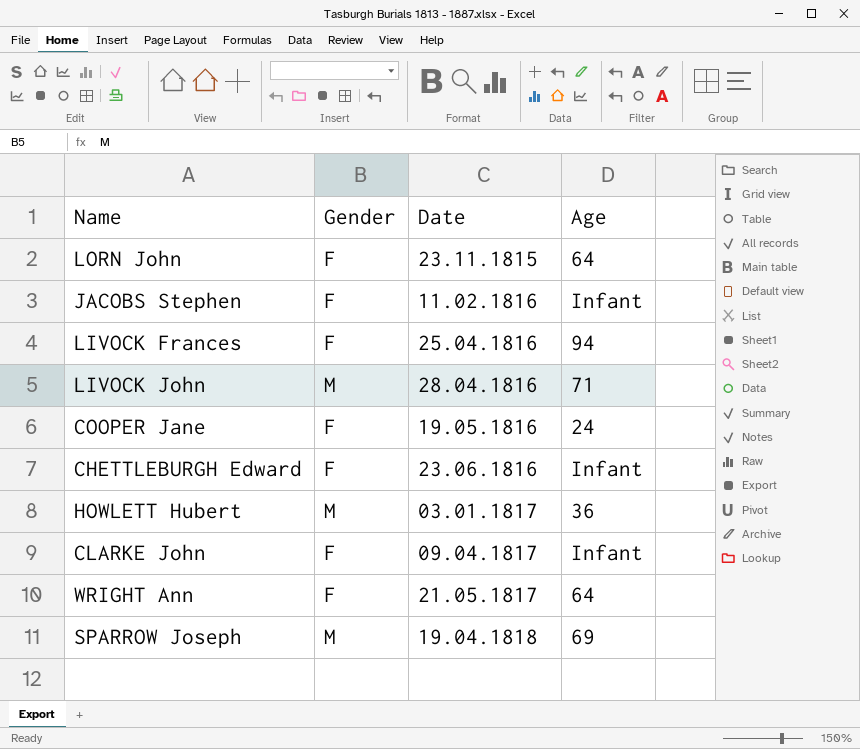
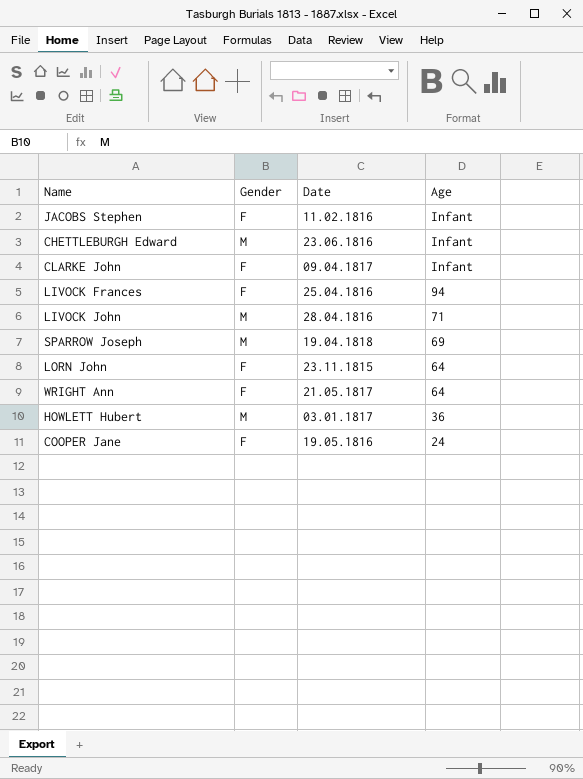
row order: Date ascending -> Age descending
CHETTLEBURGH Edward | Gender: F -> M

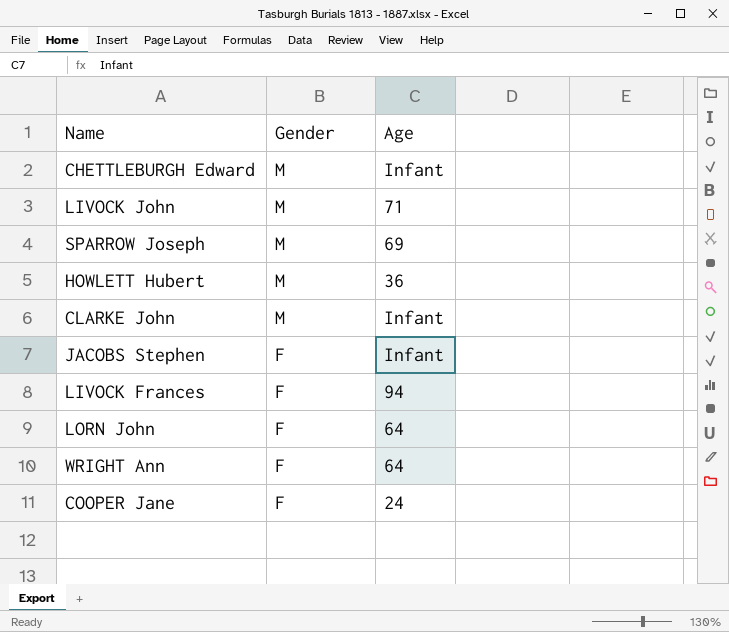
row order: Age descending -> Gender descending
column Date | position: 3 -> none
CLARKE John | Gender: F -> M

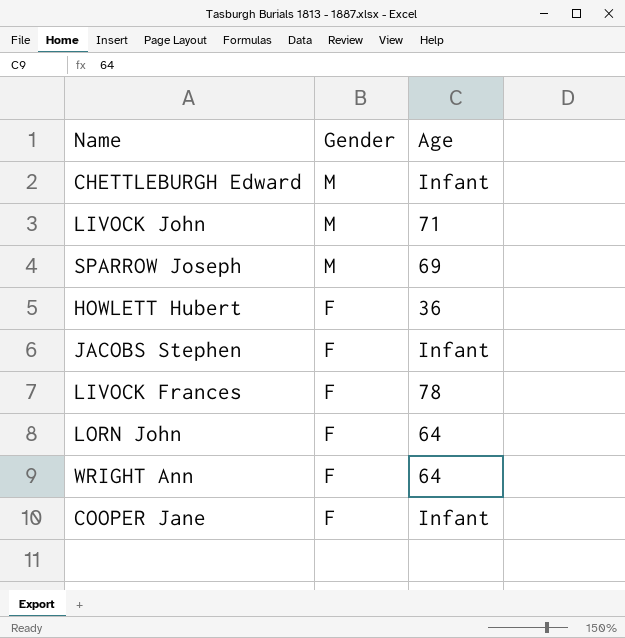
row CLARKE John: M | Infant -> none
HOWLETT Hubert | Gender: M -> F
LIVOCK Frances | Age: 94 -> 78
COOPER Jane | Age: 24 -> Infant

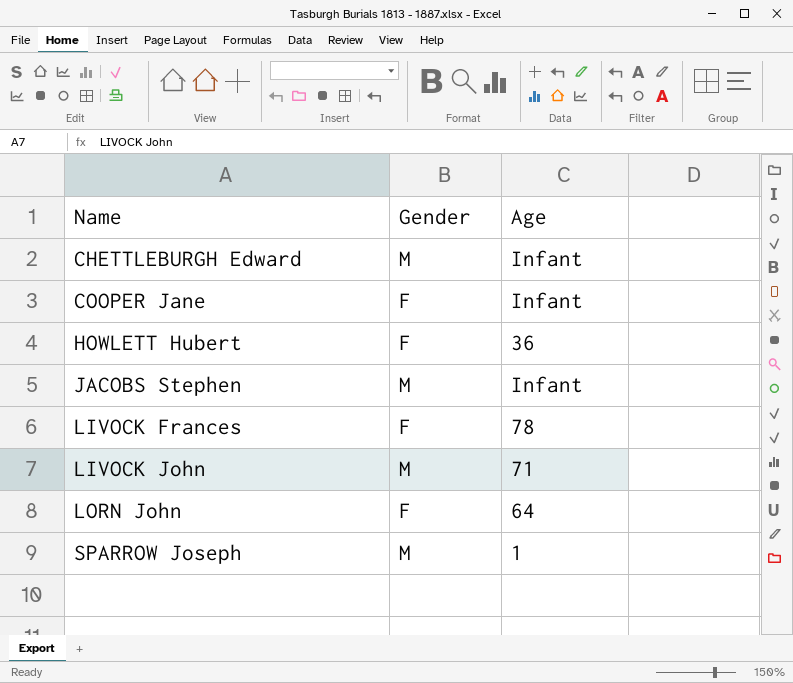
row order: Gender descending -> Name ascending
row WRIGHT Ann: F | 64 -> none
JACOBS Stephen | Gender: F -> M
SPARROW Joseph | Age: 69 -> 1

